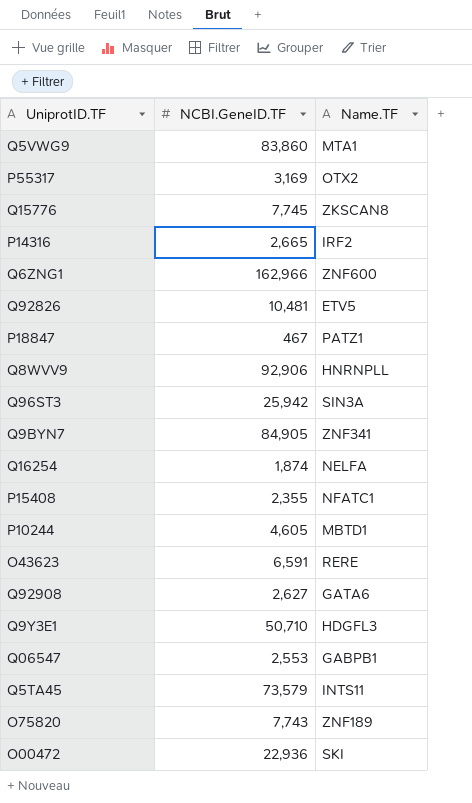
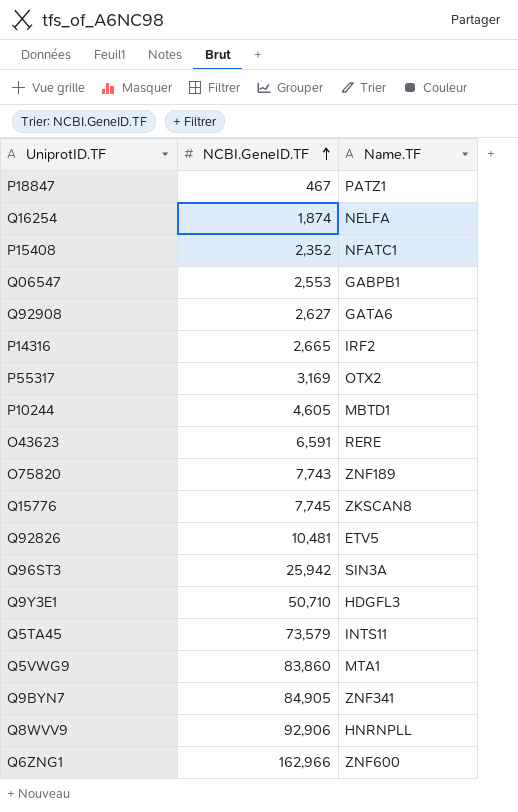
row order: none -> NCBI.GeneID.TF ascending
row O00472: 22,936 | SKI -> none
P15408 | NCBI.GeneID.TF: 2,355 -> 2,352

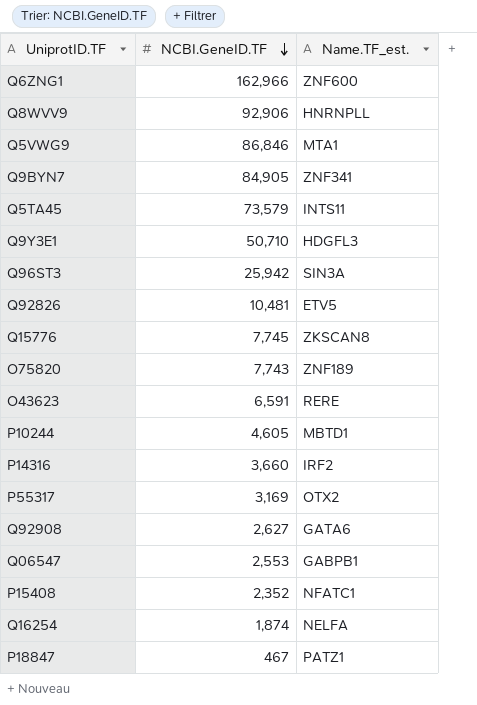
row order: NCBI.GeneID.TF ascending -> NCBI.GeneID.TF descending
column name: Name.TF -> Name.TF_est.
Q5VWG9 | NCBI.GeneID.TF: 83,860 -> 86,846
P14316 | NCBI.GeneID.TF: 2,665 -> 3,660

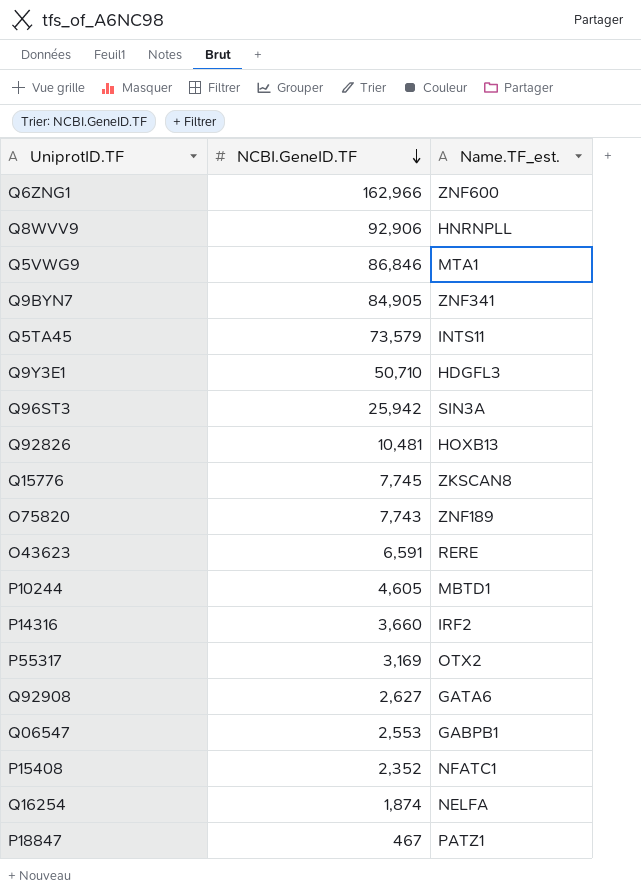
Q92826 | Name.TF_est.: ETV5 -> HOXB13

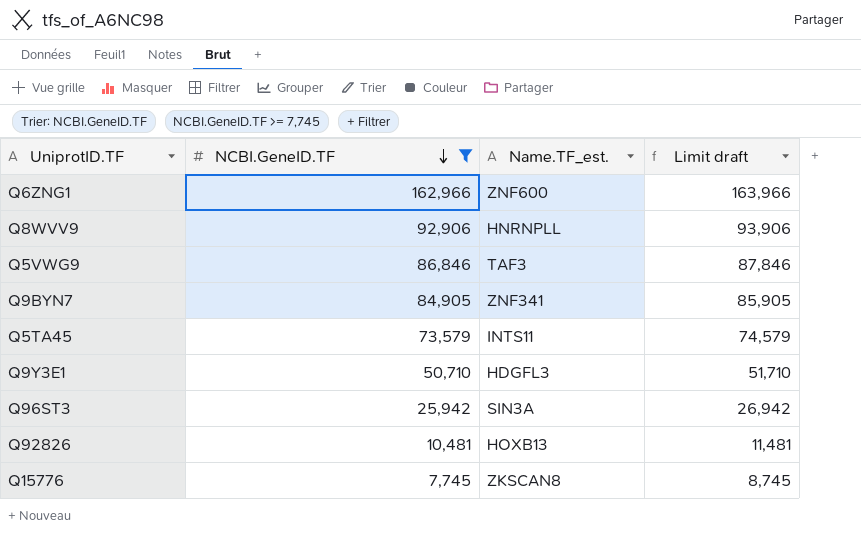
filter: none -> NCBI.GeneID.TF >= 7,745
column Limit draft | formula: none -> [NCBI.GeneID.TF] + 1000
Q5VWG9 | Name.TF_est.: MTA1 -> TAF3

